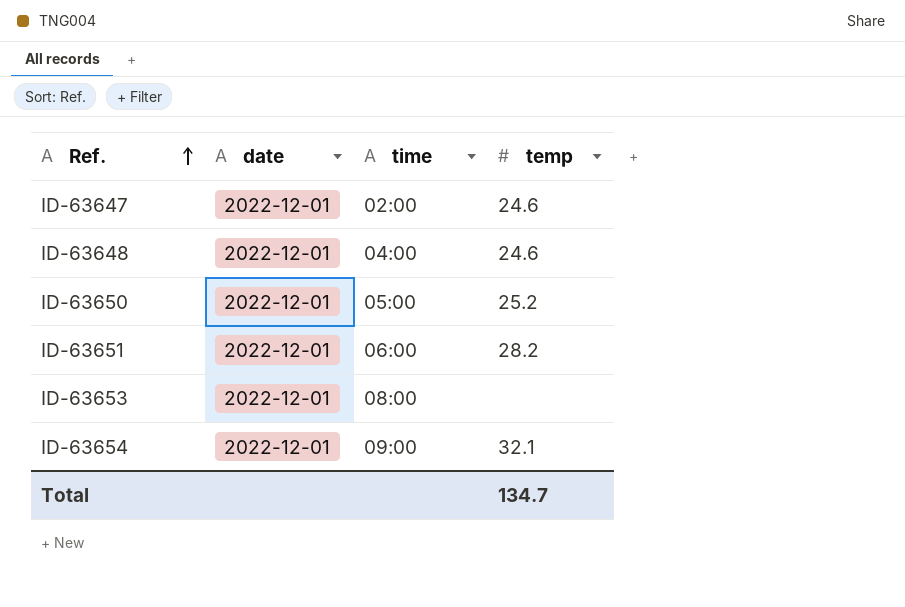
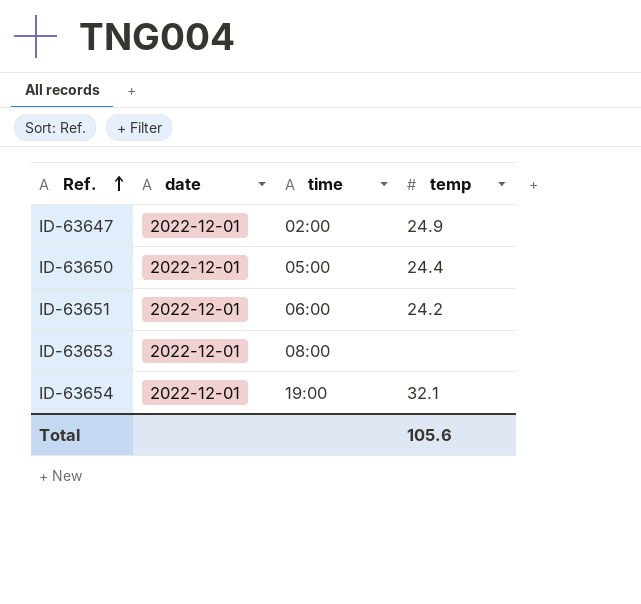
row ID-63648: 2022-12-01 | 04:00 | 24.6 -> none
ID-63647 | temp: 24.6 -> 24.9
ID-63650 | temp: 25.2 -> 24.4
ID-63651 | temp: 28.2 -> 24.2
ID-63654 | time: 09:00 -> 19:00
Total | temp: 134.7 -> 105.6

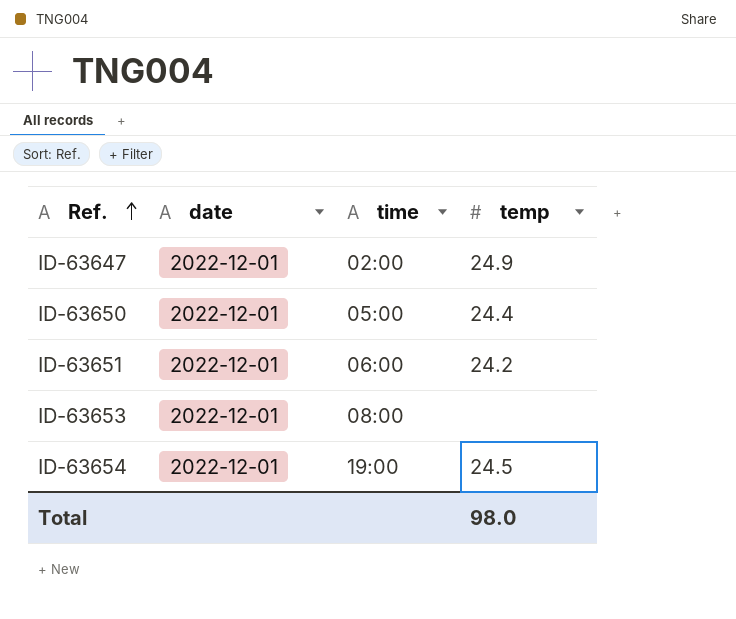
ID-63654 | temp: 32.1 -> 24.5
Total | temp: 105.6 -> 98.0

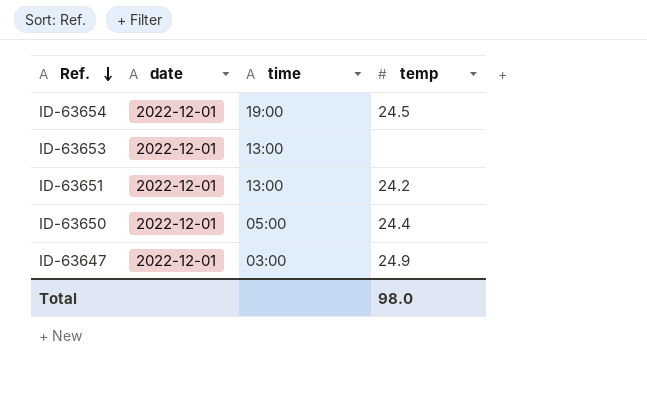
row order: Ref. ascending -> Ref. descending
ID-63653 | time: 08:00 -> 13:00
ID-63651 | time: 06:00 -> 13:00
ID-63647 | time: 02:00 -> 03:00

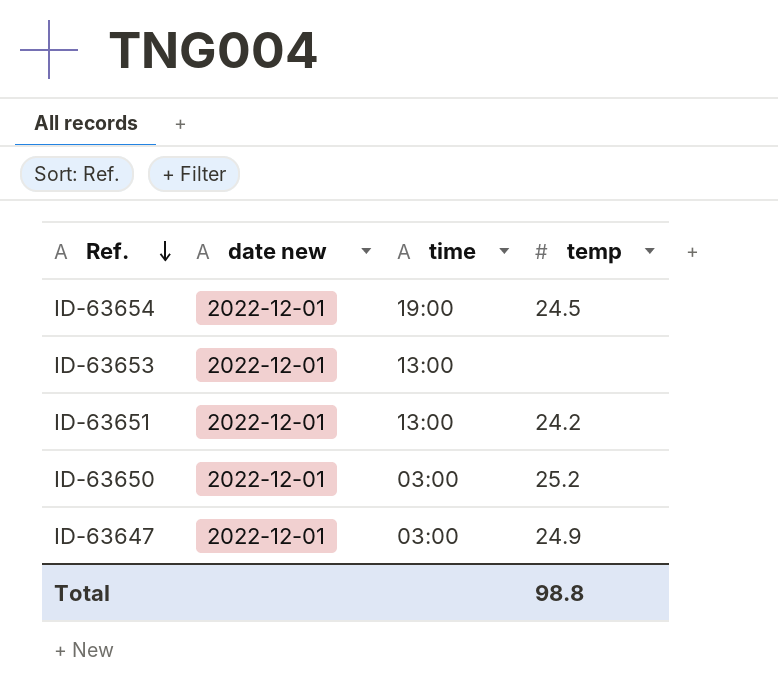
column name: date -> date new
ID-63650 | time: 05:00 -> 03:00
ID-63650 | temp: 24.4 -> 25.2
Total | temp: 98.0 -> 98.8

